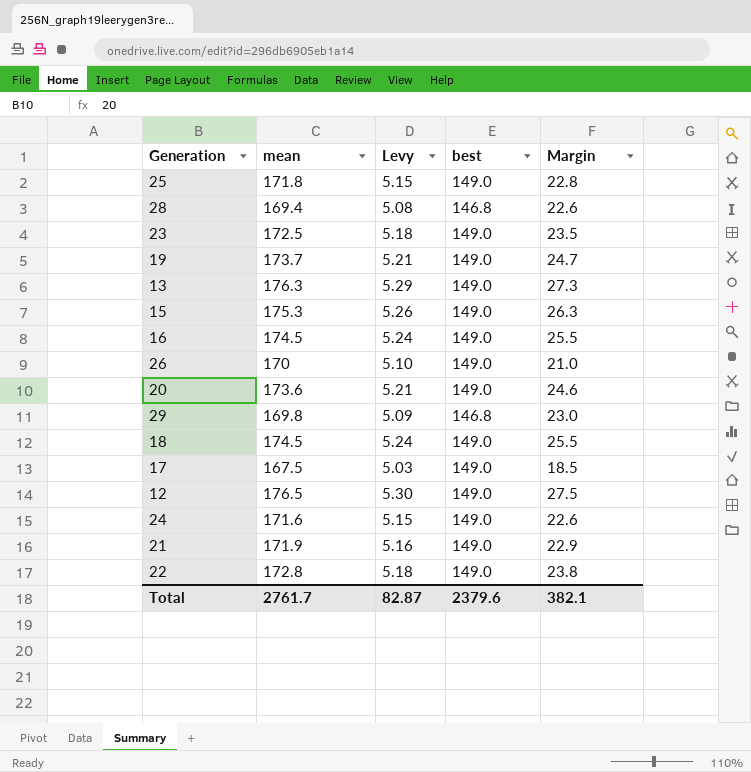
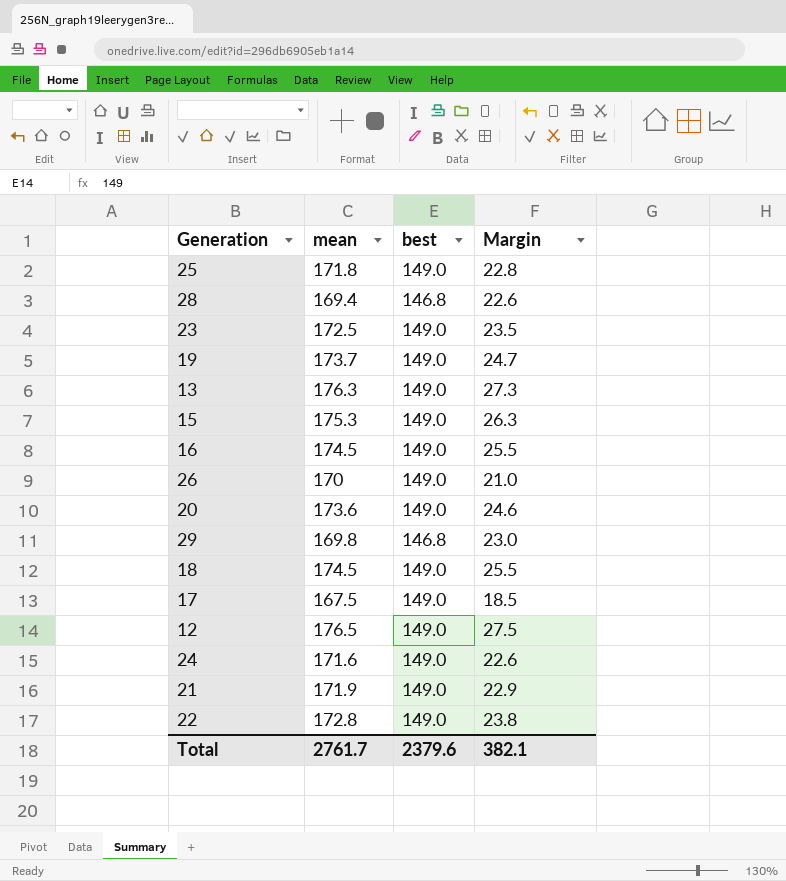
column Levy | formula: [mean] * 0.03 -> none

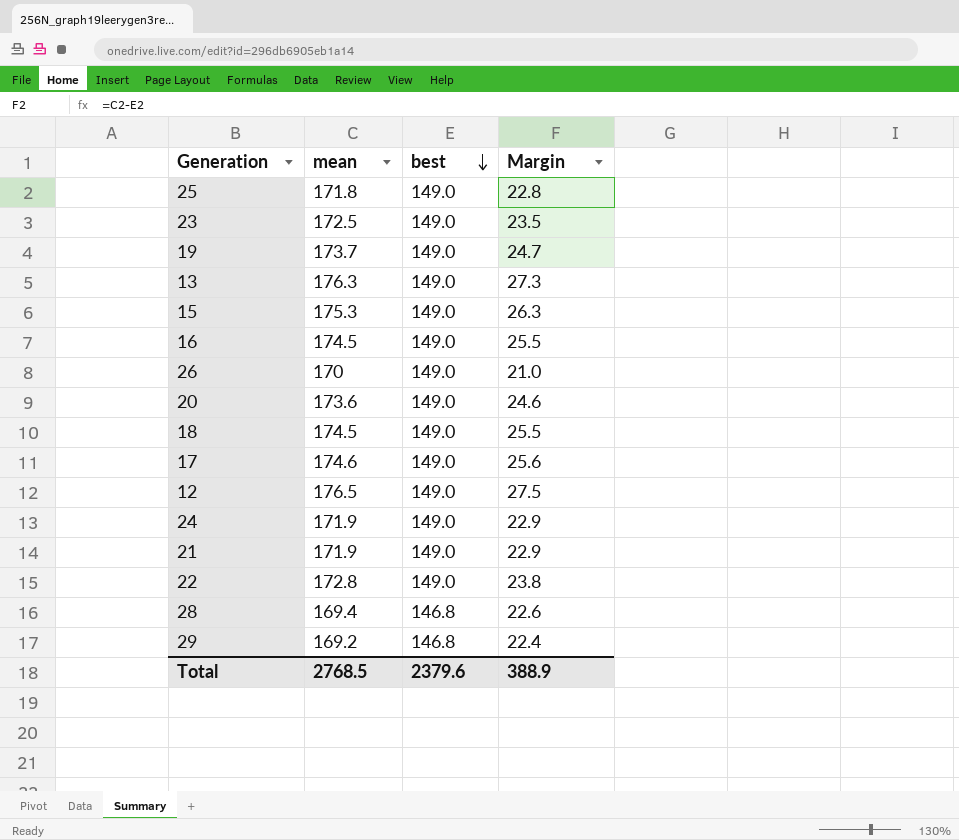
row order: none -> best descending
17 | mean: 167.5 -> 174.6
17 | Margin: 18.5 -> 25.6
24 | mean: 171.6 -> 171.9
24 | Margin: 22.6 -> 22.9
29 | mean: 169.8 -> 169.2
29 | Margin: 23.0 -> 22.4
Total | mean: 2761.7 -> 2768.5
Total | Margin: 382.1 -> 388.9

